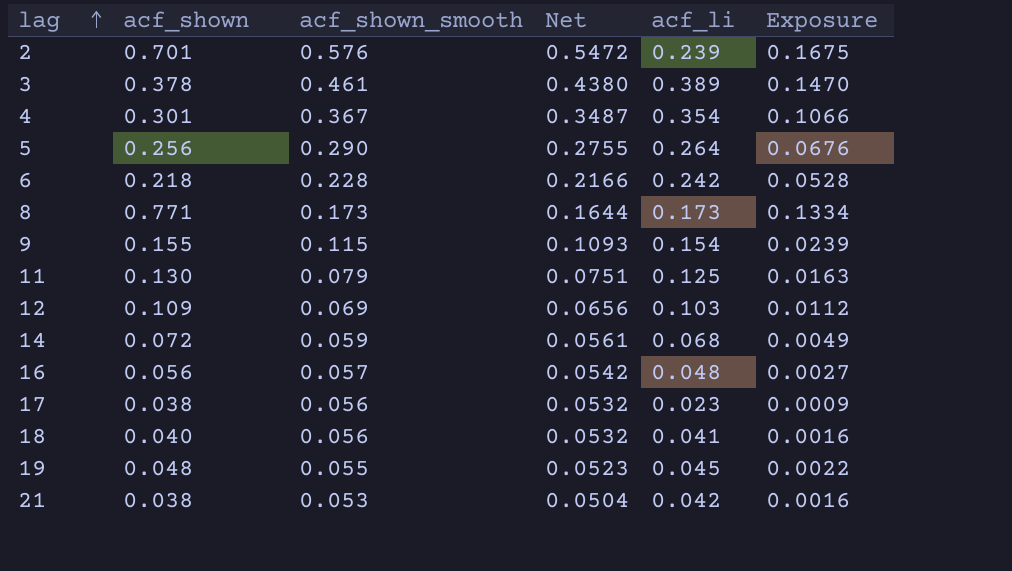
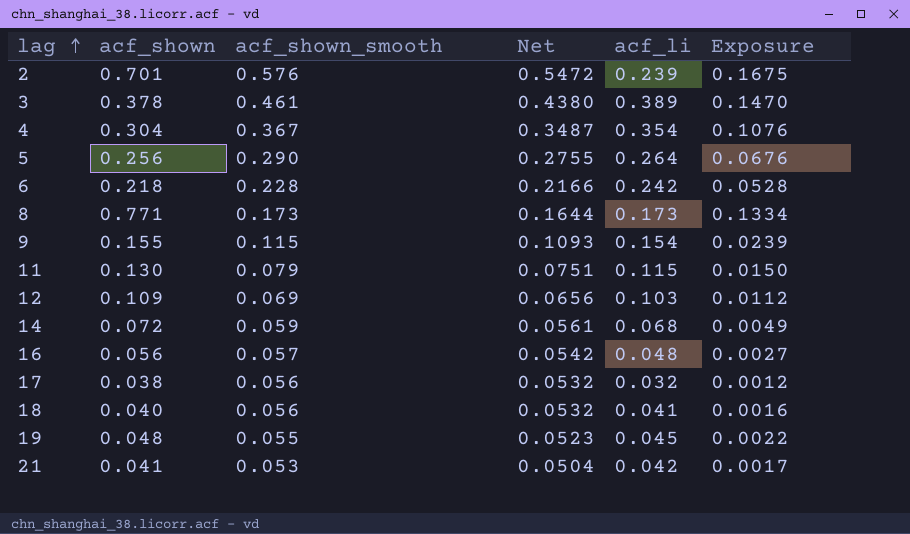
4 | acf_shown: 0.301 -> 0.304
4 | Exposure: 0.1066 -> 0.1076
11 | acf_li: 0.125 -> 0.115
11 | Exposure: 0.0163 -> 0.0150
17 | acf_li: 0.023 -> 0.032
17 | Exposure: 0.0009 -> 0.0012
21 | acf_shown: 0.038 -> 0.041
21 | Exposure: 0.0016 -> 0.0017

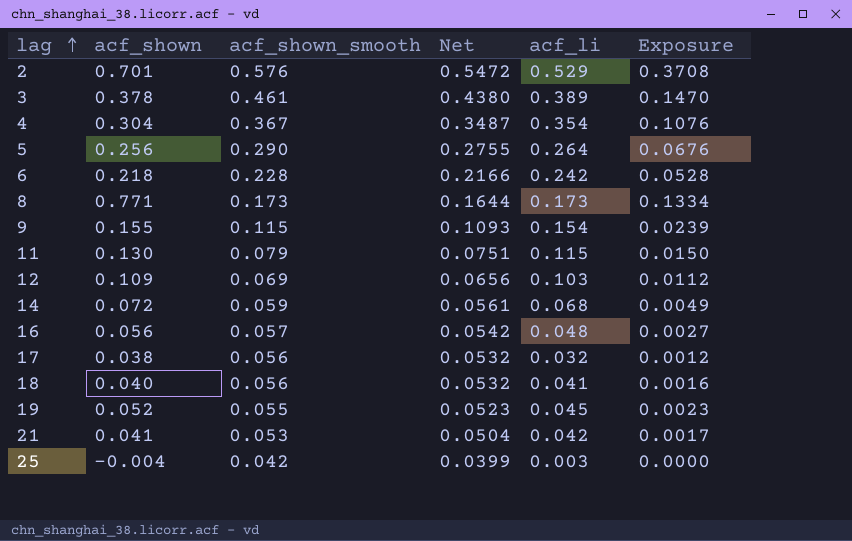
2 | acf_li: 0.239 -> 0.529
2 | Exposure: 0.1675 -> 0.3708
19 | acf_shown: 0.048 -> 0.052
19 | Exposure: 0.0022 -> 0.0023
row 25: none -> -0.004 | 0.042 | 0.0399 | 0.003 | 0.0000

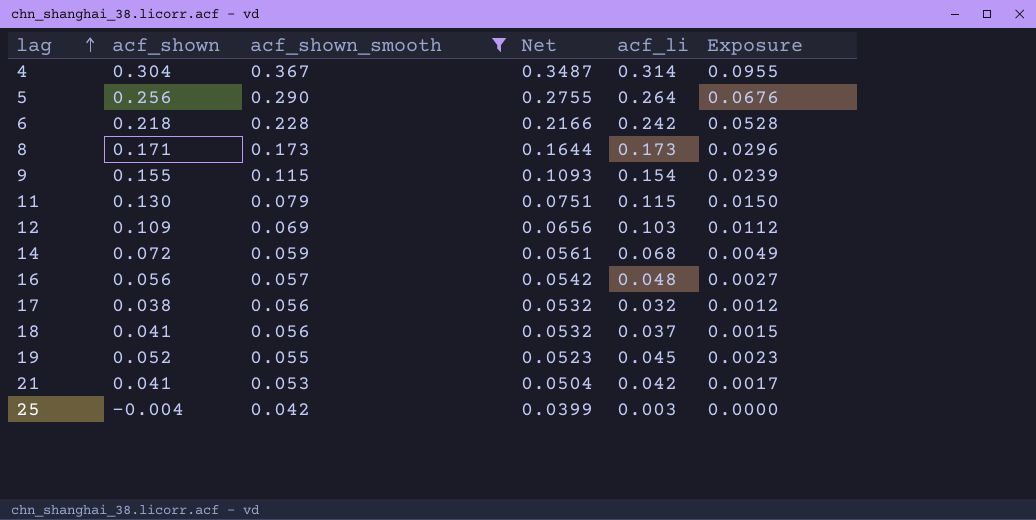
filter: none -> acf_shown_smooth <= 0.367
4 | acf_li: 0.354 -> 0.314
4 | Exposure: 0.1076 -> 0.0955
8 | acf_shown: 0.771 -> 0.171
8 | Exposure: 0.1334 -> 0.0296
18 | acf_shown: 0.040 -> 0.041
18 | acf_li: 0.041 -> 0.037
18 | Exposure: 0.0016 -> 0.0015

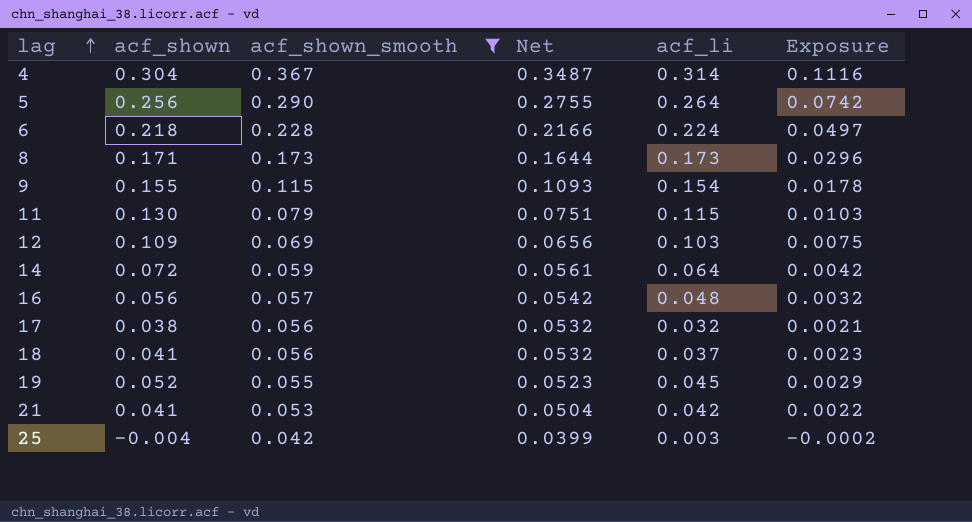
column Exposure | formula: [acf_shown] * [acf_li] -> [acf_shown] * [acf_shown_smooth]
6 | acf_li: 0.242 -> 0.224
14 | acf_li: 0.068 -> 0.064

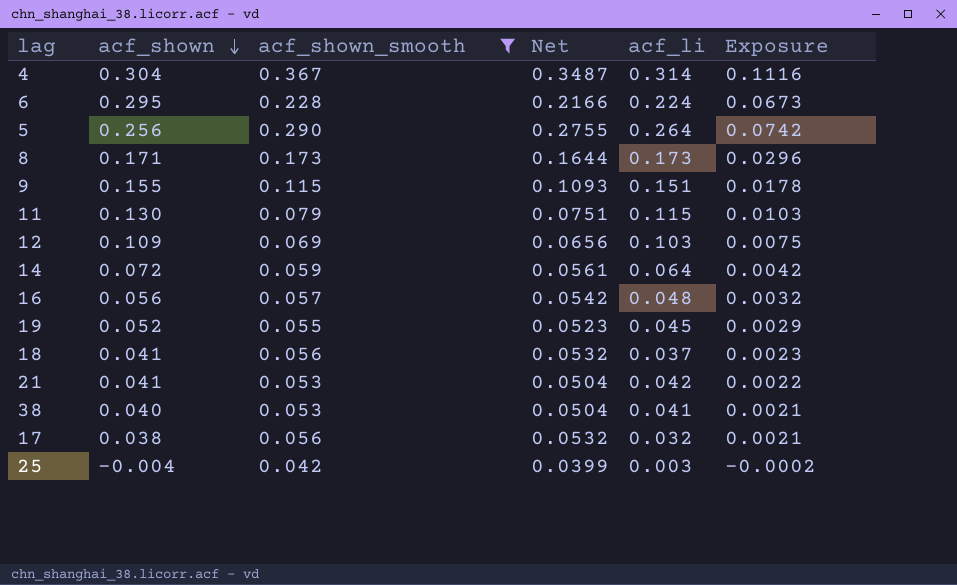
row order: lag ascending -> acf_shown descending
6 | acf_shown: 0.218 -> 0.295
6 | Exposure: 0.0497 -> 0.0673
9 | acf_li: 0.154 -> 0.151
row 38: none -> 0.040 | 0.053 | 0.0504 | 0.041 | 0.0021

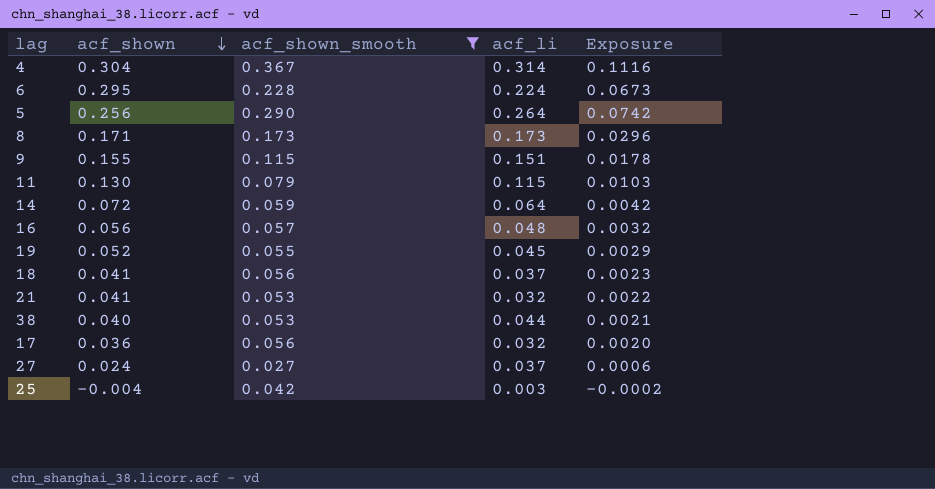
column Net | formula: [acf_shown_smooth] * 0.95 -> none
row 12: 0.109 | 0.069 | 0.0656 | 0.103 | 0.0075 -> none
21 | acf_li: 0.042 -> 0.032
38 | acf_li: 0.041 -> 0.044
17 | acf_shown: 0.038 -> 0.036
17 | Exposure: 0.0021 -> 0.0020
row 27: none -> 0.024 | 0.027 | 0.037 | 0.0006

